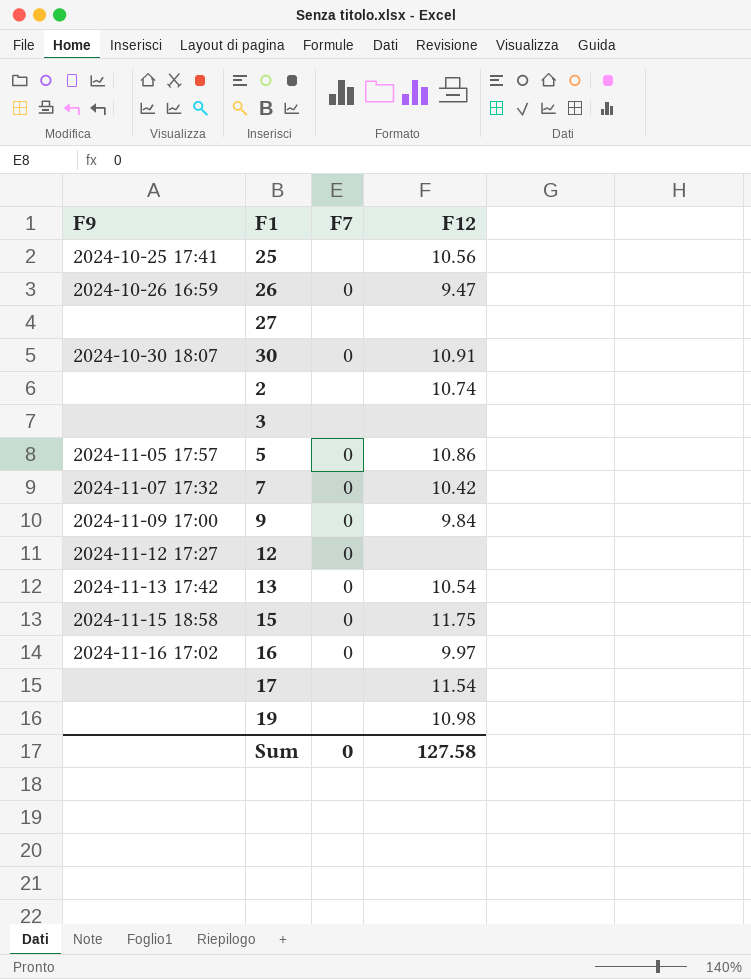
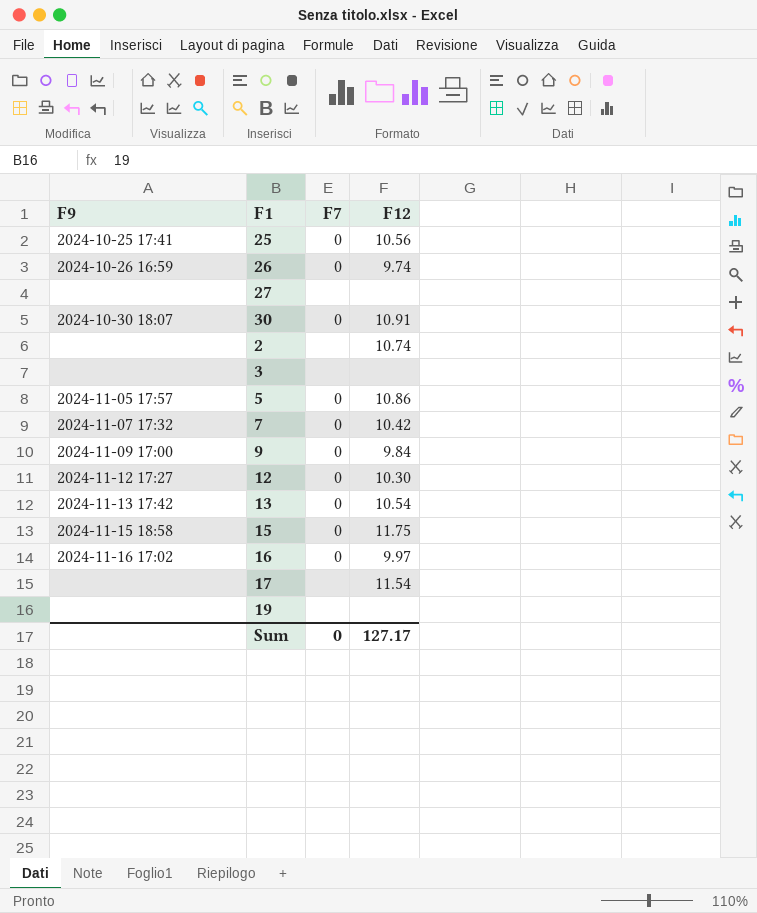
25 | F7: none -> 0
26 | F12: 9.47 -> 9.74
12 | F12: none -> 10.30
19 | F12: 10.98 -> none
Sum | F12: 127.58 -> 127.17

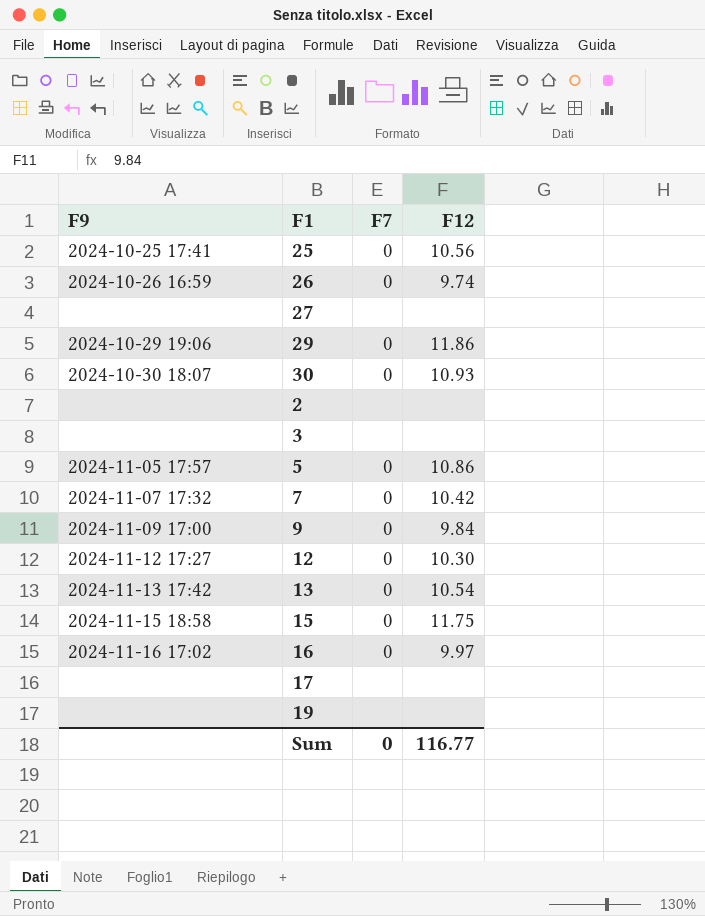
row 29: none -> 2024-10-29 19:06 | 0 | 11.86
30 | F12: 10.91 -> 10.93
2 | F12: 10.74 -> none
17 | F12: 11.54 -> none
Sum | F12: 127.17 -> 116.77

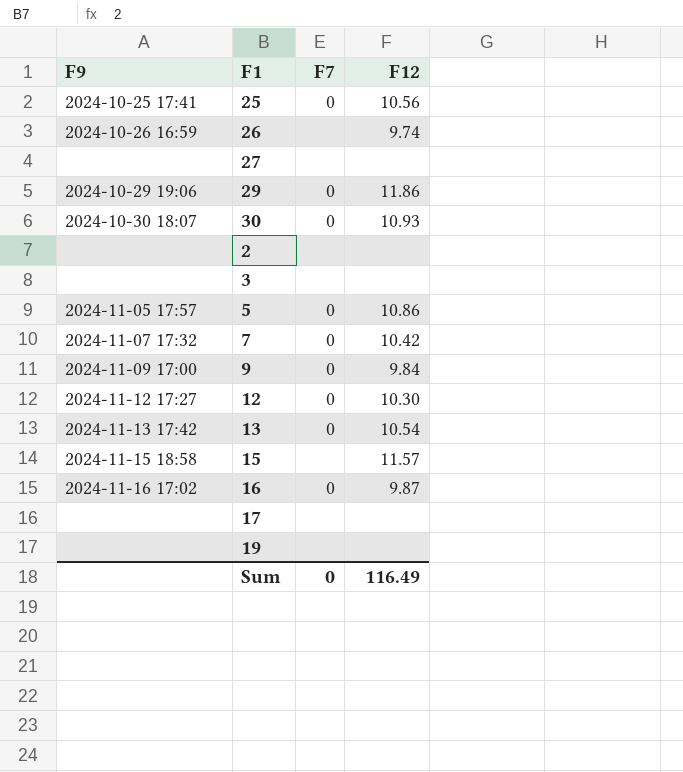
26 | F7: 0 -> none
15 | F7: 0 -> none
15 | F12: 11.75 -> 11.57
16 | F12: 9.97 -> 9.87
Sum | F12: 116.77 -> 116.49

